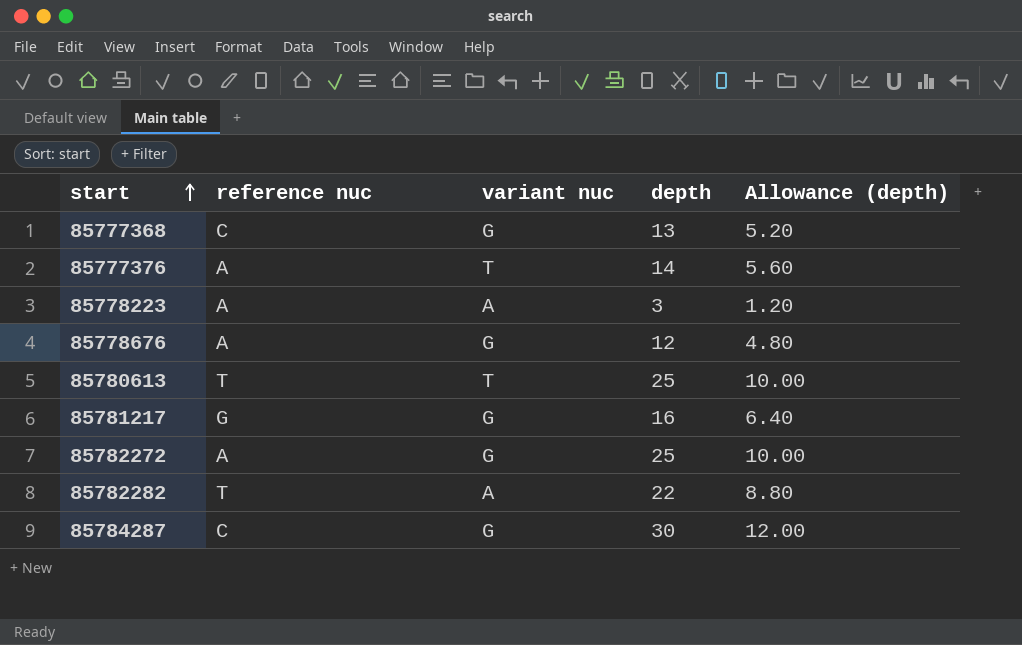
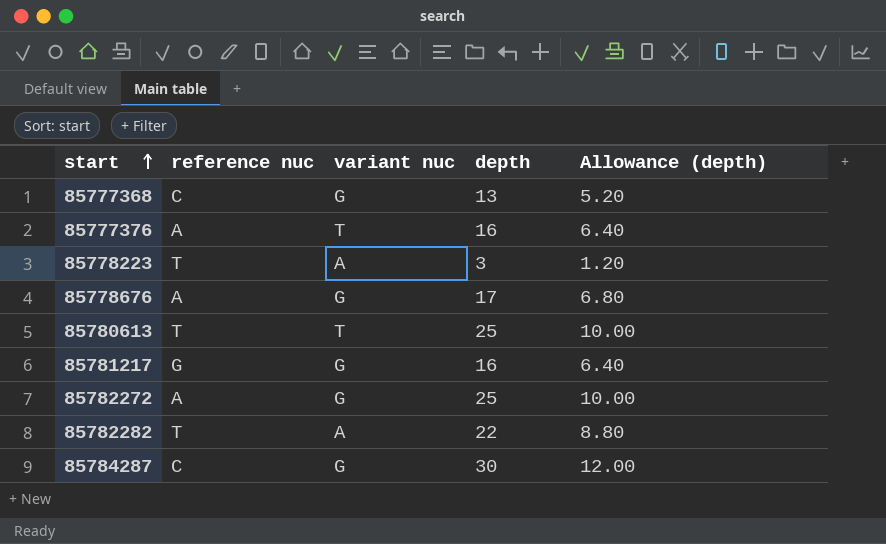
85777376 | depth: 14 -> 16
85777376 | Allowance (depth): 5.60 -> 6.40
85778223 | reference nuc: A -> T
85778676 | depth: 12 -> 17
85778676 | Allowance (depth): 4.80 -> 6.80

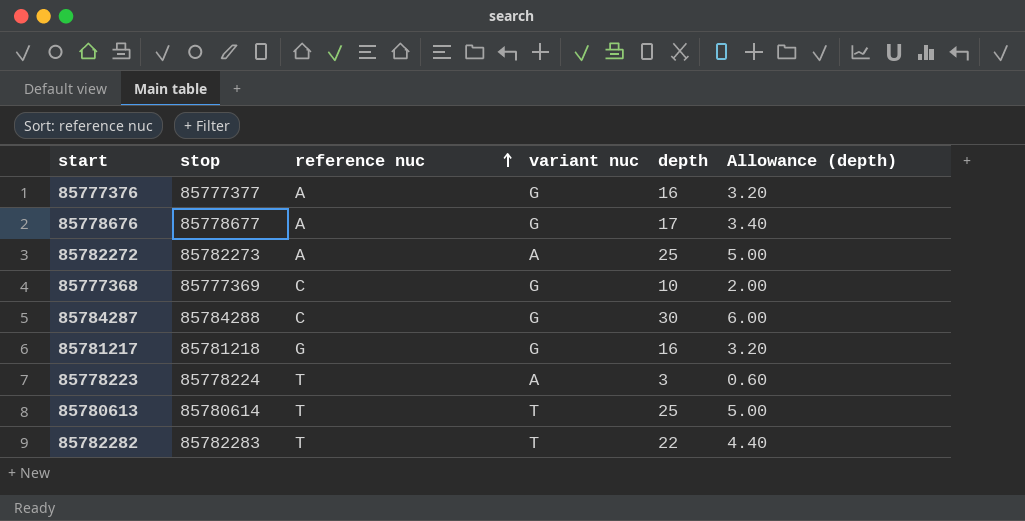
row order: start ascending -> reference nuc ascending
column stop | position: none -> 2
column Allowance (depth) | formula: [depth] * 0.4 -> [depth] * 0.2
85777376 | variant nuc: T -> G
85782272 | variant nuc: G -> A
85777368 | depth: 13 -> 10
85782282 | variant nuc: A -> T

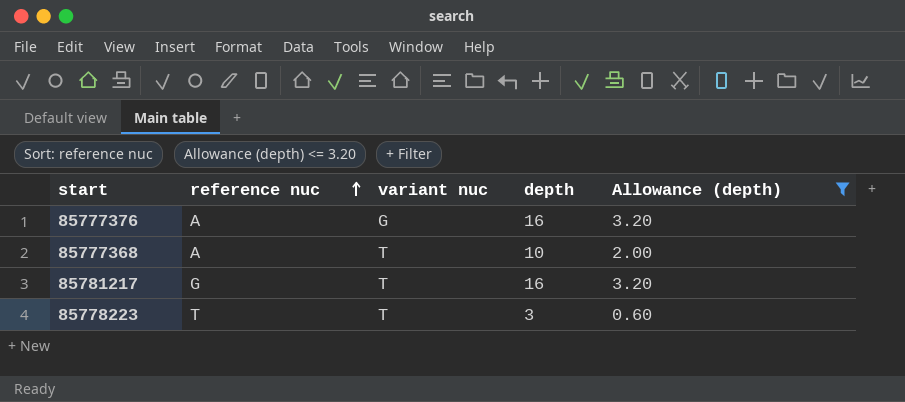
filter: none -> Allowance (depth) <= 3.20
column stop | position: 2 -> none
85777368 | reference nuc: C -> A
85777368 | variant nuc: G -> T
85781217 | variant nuc: G -> T
85778223 | variant nuc: A -> T

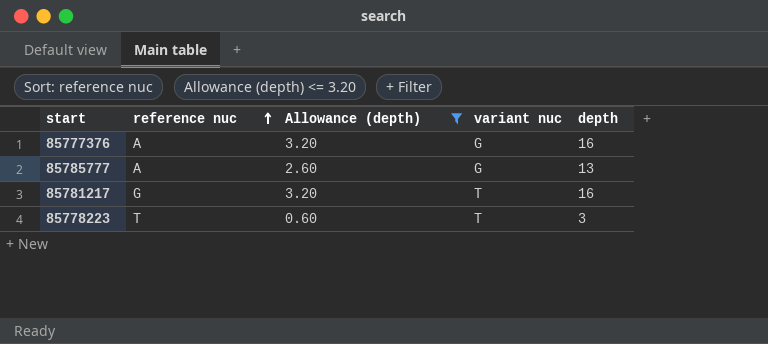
column Allowance (depth) | position: 5 -> 3
row 85777368: A | T | 10 | 2.00 -> none
row 85785777: none -> A | 2.60 | G | 13

